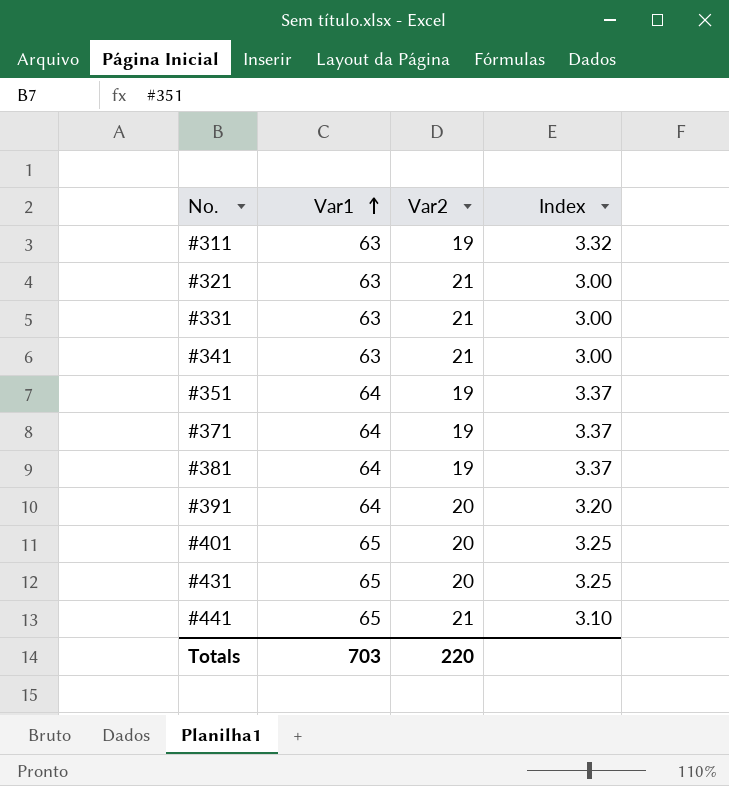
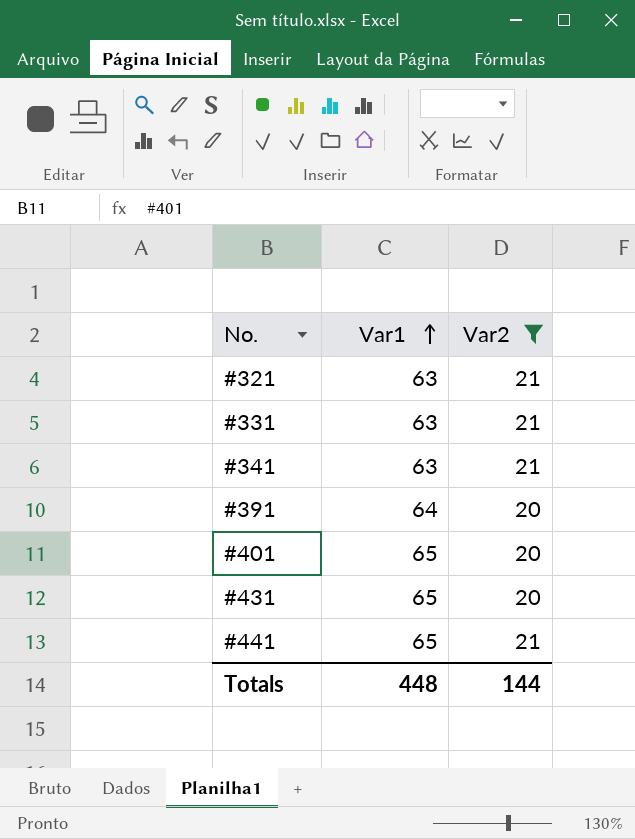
filter: none -> Var2 != 19
column Index | formula: [Var1] / [Var2] -> none
Totals | Var1: 703 -> 448
Totals | Var2: 220 -> 144

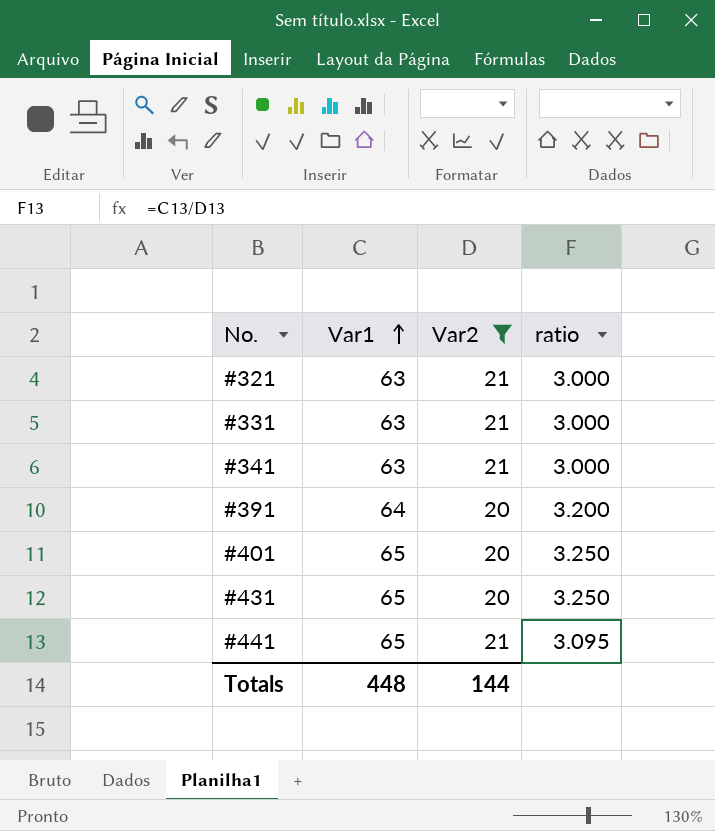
column ratio | formula: none -> [Var1] / [Var2]

